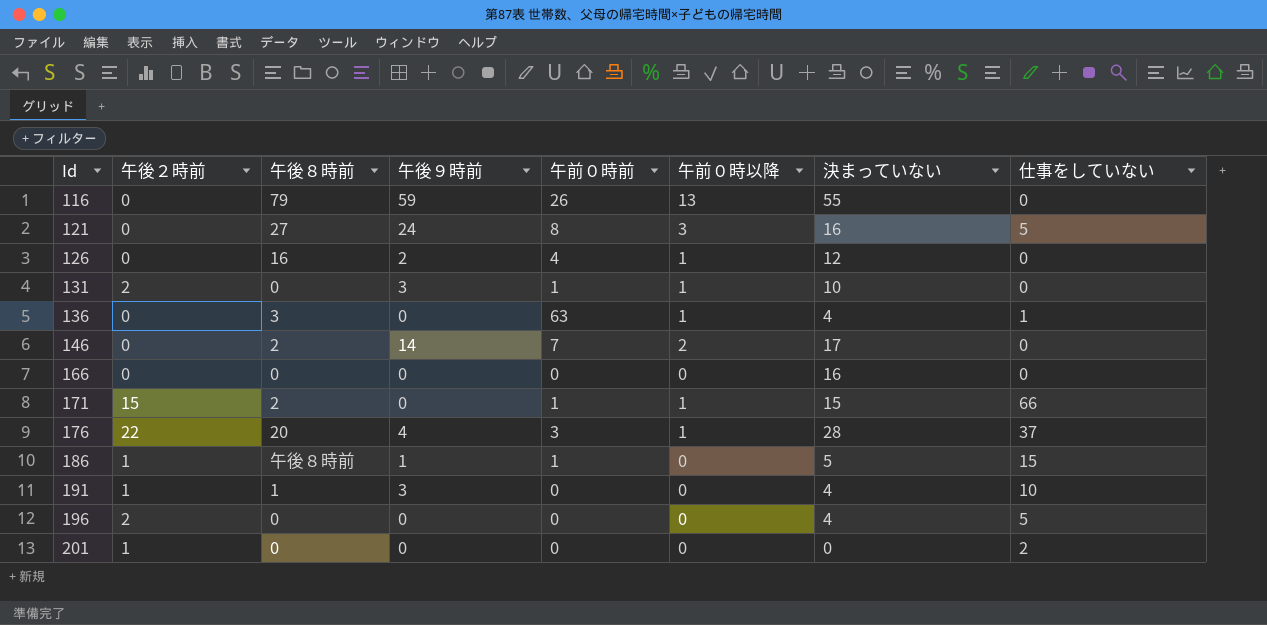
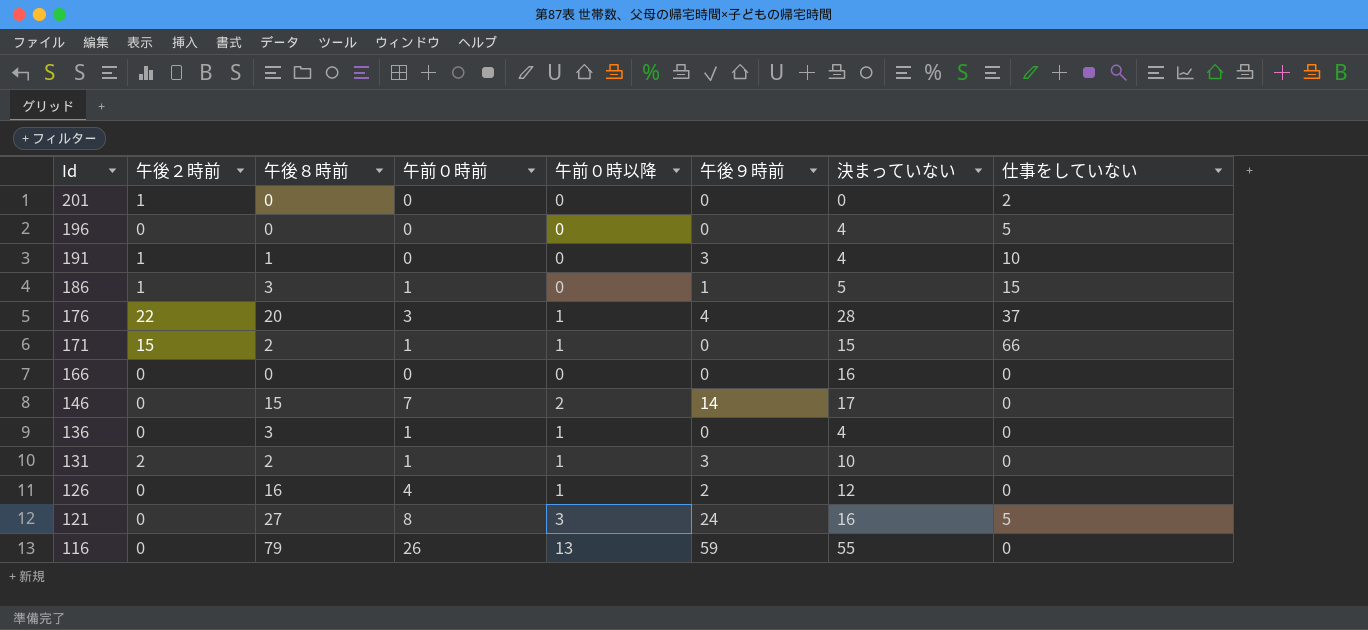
row order: Id ascending -> Id descending
column 午後９時前 | position: 4 -> 6
196 | 午後２時前: 2 -> 0
186 | 午後８時前: 午後８時前 -> 3
146 | 午後８時前: 2 -> 15
136 | 午前０時前: 63 -> 1
136 | 仕事をしていない: 1 -> 0
131 | 午後８時前: 0 -> 2

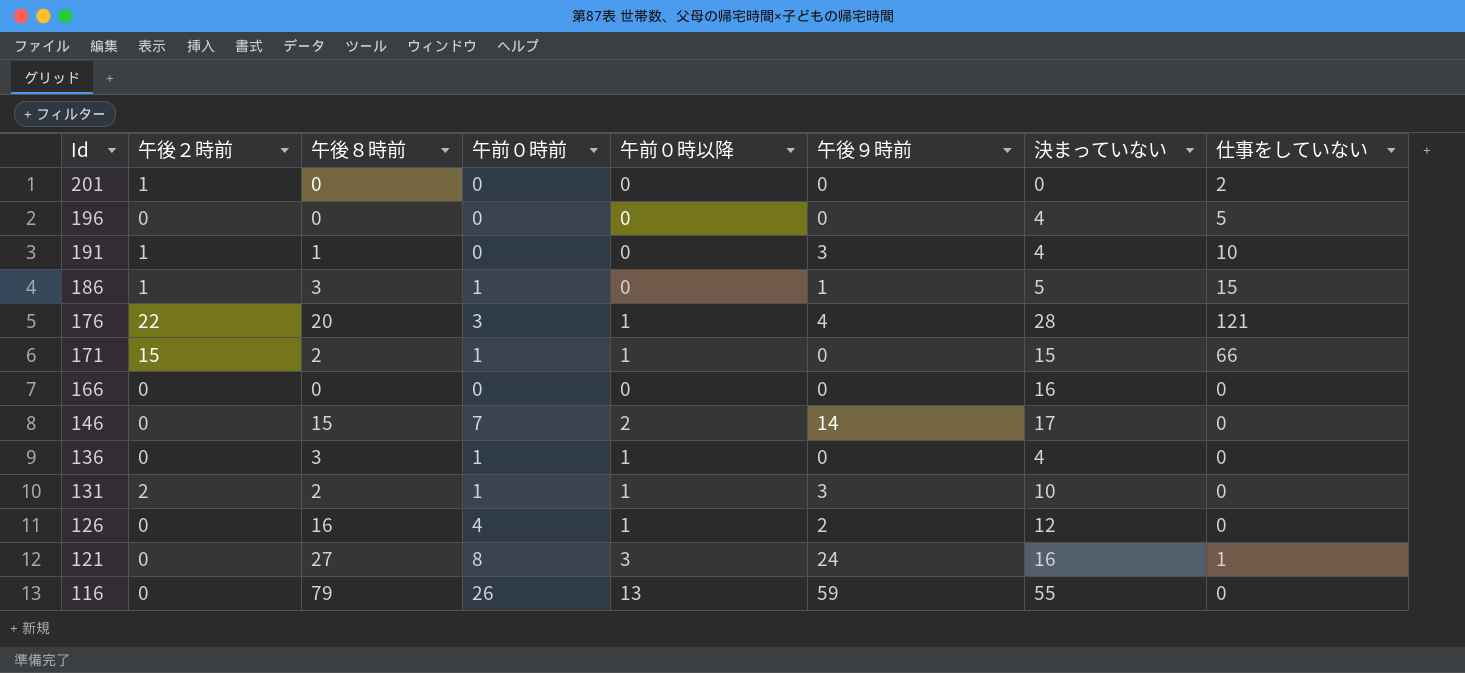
176 | 仕事をしていない: 37 -> 121
121 | 仕事をしていない: 5 -> 1

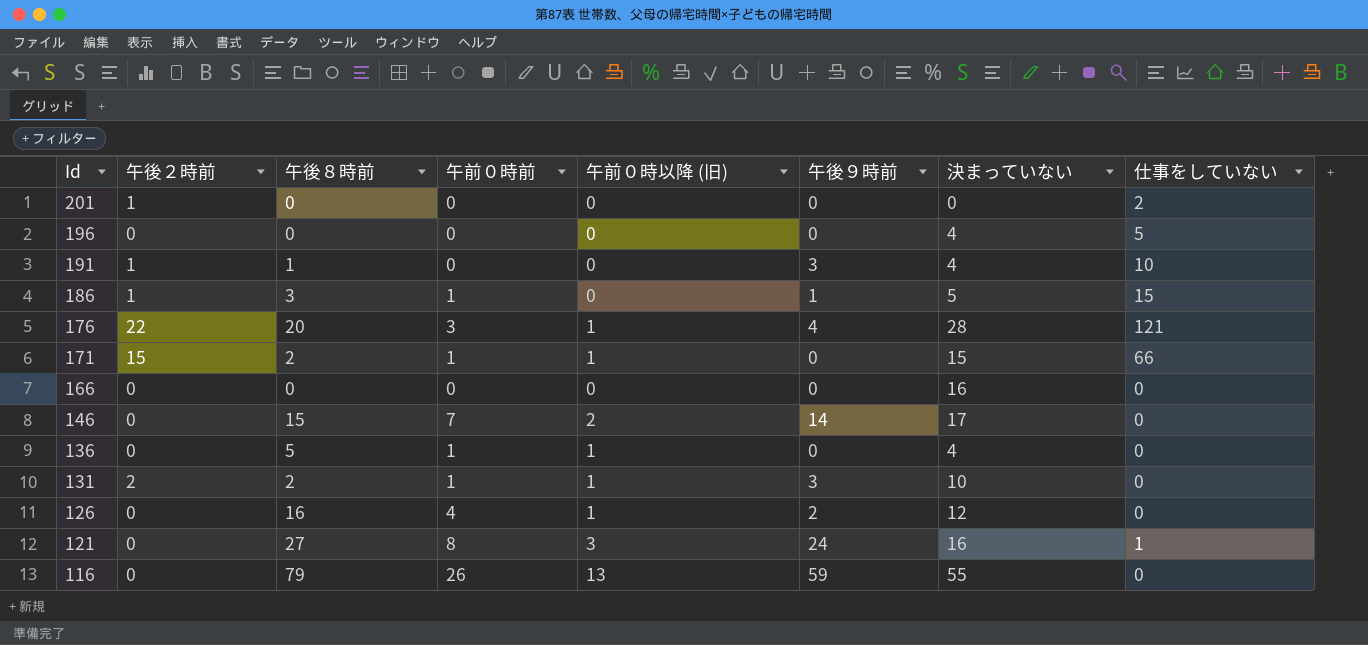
column name: 午前０時以降 -> 午前０時以降 (旧)
136 | 午後８時前: 3 -> 5

